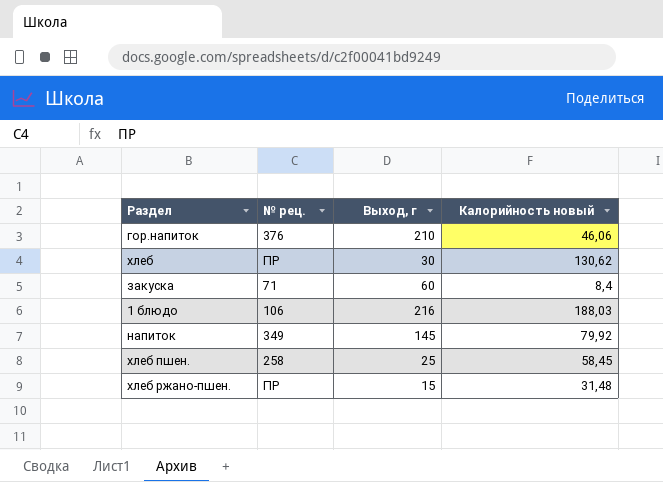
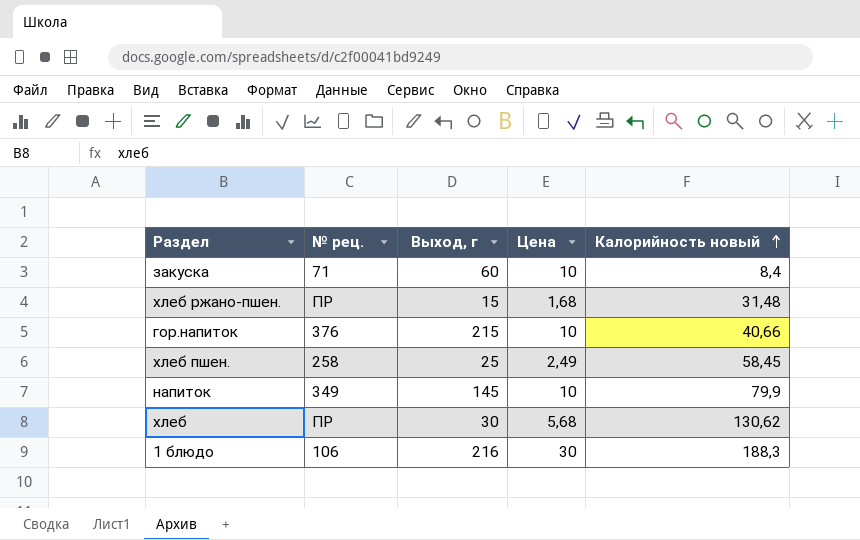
row order: none -> Калорийность новый ascending
column Цена | position: none -> 4
гор.напиток | Выход, г: 210 -> 215
гор.напиток | Калорийность новый: 46,06 -> 40,66
напиток | Калорийность новый: 79,92 -> 79,9
1 блюдо | Калорийность новый: 188,03 -> 188,3

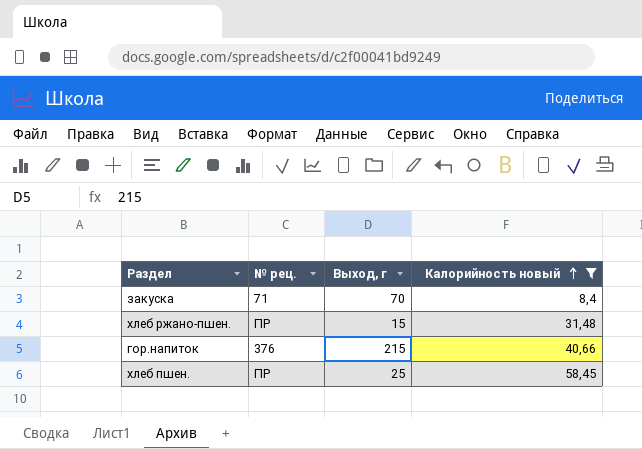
filter: none -> Калорийность новый <= 58,45
column Цена | position: 4 -> none
закуска | Выход, г: 60 -> 70
хлеб пшен. | № рец.: 258 -> ПР

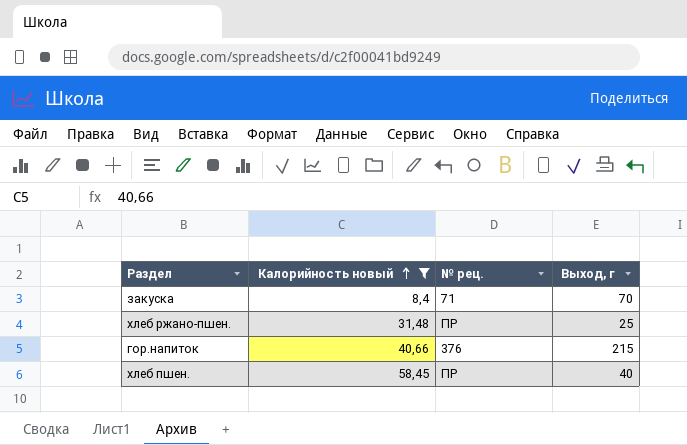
column Калорийность новый | position: 4 -> 2
хлеб ржано-пшен. | Выход, г: 15 -> 25
хлеб пшен. | Выход, г: 25 -> 40

